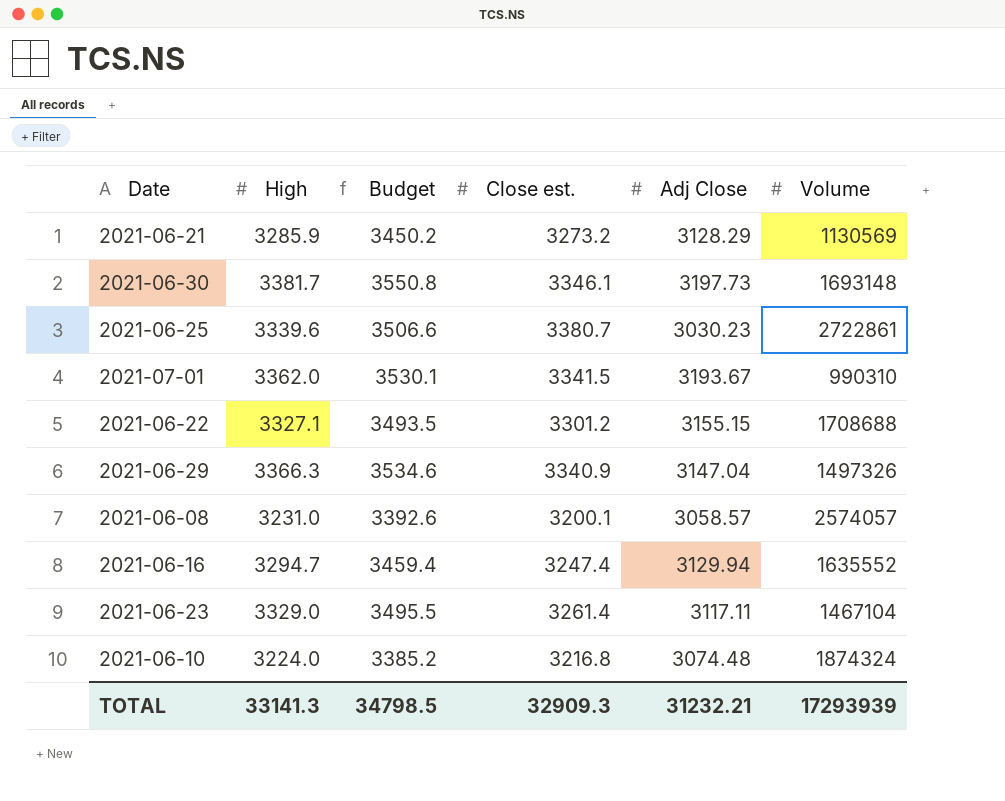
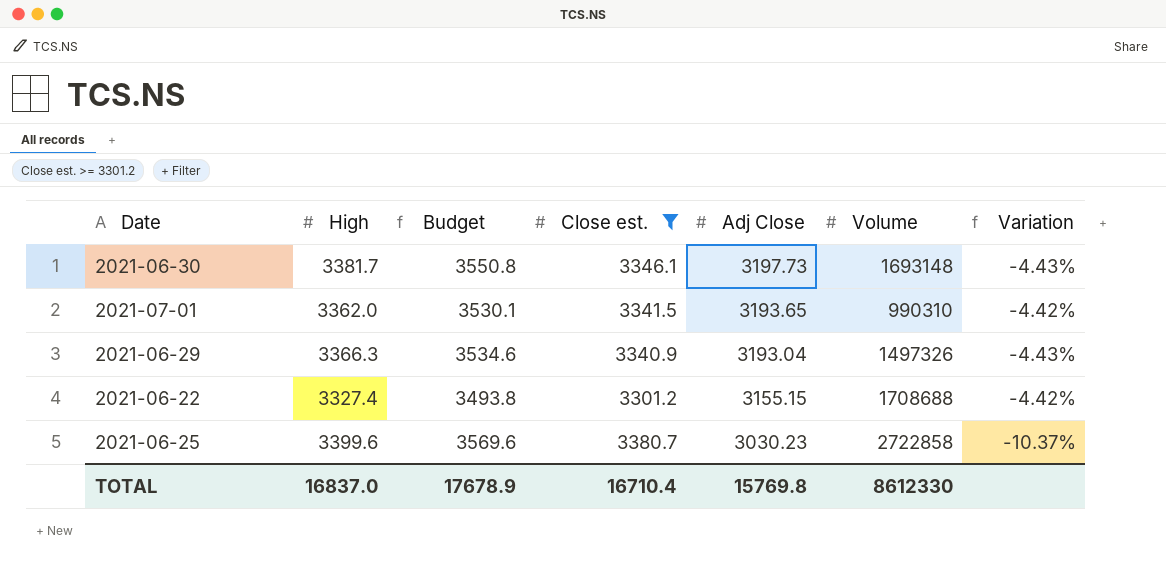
filter: none -> Close est. >= 3301.2
row order: none -> Adj Close descending
column Variation | formula: none -> ([Adj Close] - [Close est.]) / [Close est.]
2021-07-01 | Adj Close: 3193.67 -> 3193.65
2021-06-29 | Adj Close: 3147.04 -> 3193.04
2021-06-22 | High: 3327.1 -> 3327.4
2021-06-22 | Budget: 3493.5 -> 3493.8
2021-06-25 | High: 3339.6 -> 3399.6
2021-06-25 | Budget: 3506.6 -> 3569.6
2021-06-25 | Volume: 2722861 -> 2722858
TOTAL | High: 33141.3 -> 16837.0
TOTAL | Budget: 34798.5 -> 17678.9
TOTAL | Close est.: 32909.3 -> 16710.4
TOTAL | Adj Close: 31232.21 -> 15769.8
TOTAL | Volume: 17293939 -> 8612330

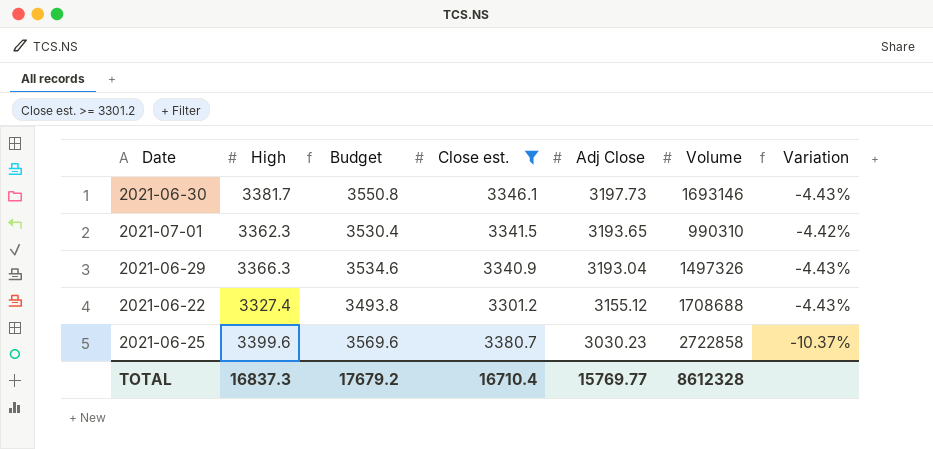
2021-06-30 | Volume: 1693148 -> 1693146
2021-07-01 | High: 3362.0 -> 3362.3
2021-07-01 | Budget: 3530.1 -> 3530.4
2021-06-22 | Adj Close: 3155.15 -> 3155.12
2021-06-22 | Variation: -4.42% -> -4.43%
TOTAL | High: 16837.0 -> 16837.3
TOTAL | Budget: 17678.9 -> 17679.2
TOTAL | Adj Close: 15769.8 -> 15769.77
TOTAL | Volume: 8612330 -> 8612328

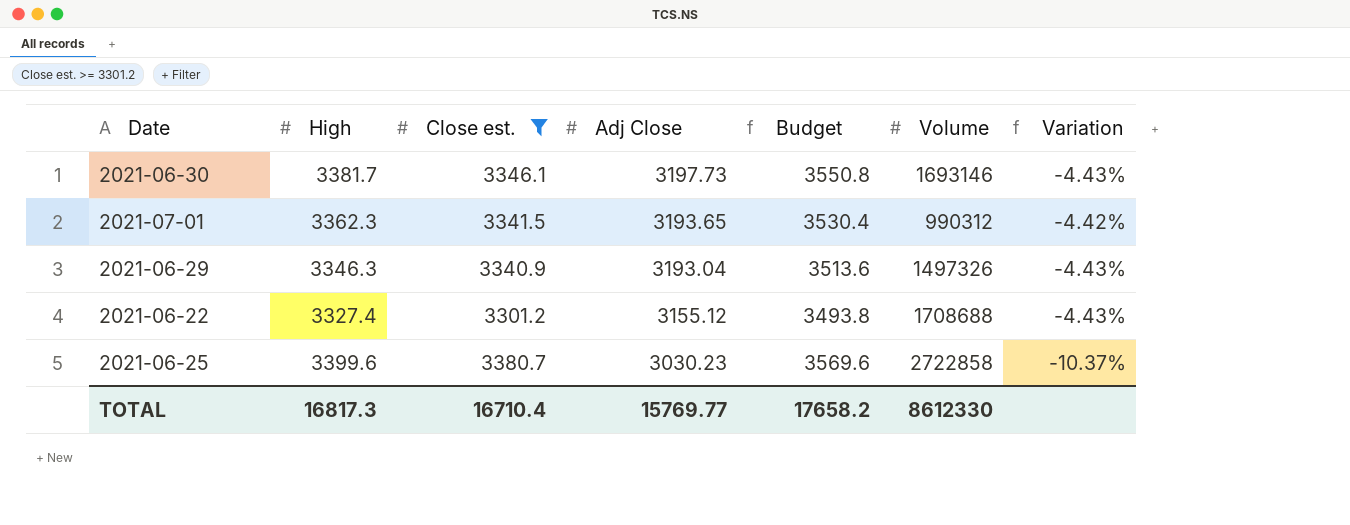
column Budget | position: 3 -> 5
2021-07-01 | Volume: 990310 -> 990312
2021-06-29 | High: 3366.3 -> 3346.3
2021-06-29 | Budget: 3534.6 -> 3513.6
TOTAL | High: 16837.3 -> 16817.3
TOTAL | Budget: 17679.2 -> 17658.2
TOTAL | Volume: 8612328 -> 8612330

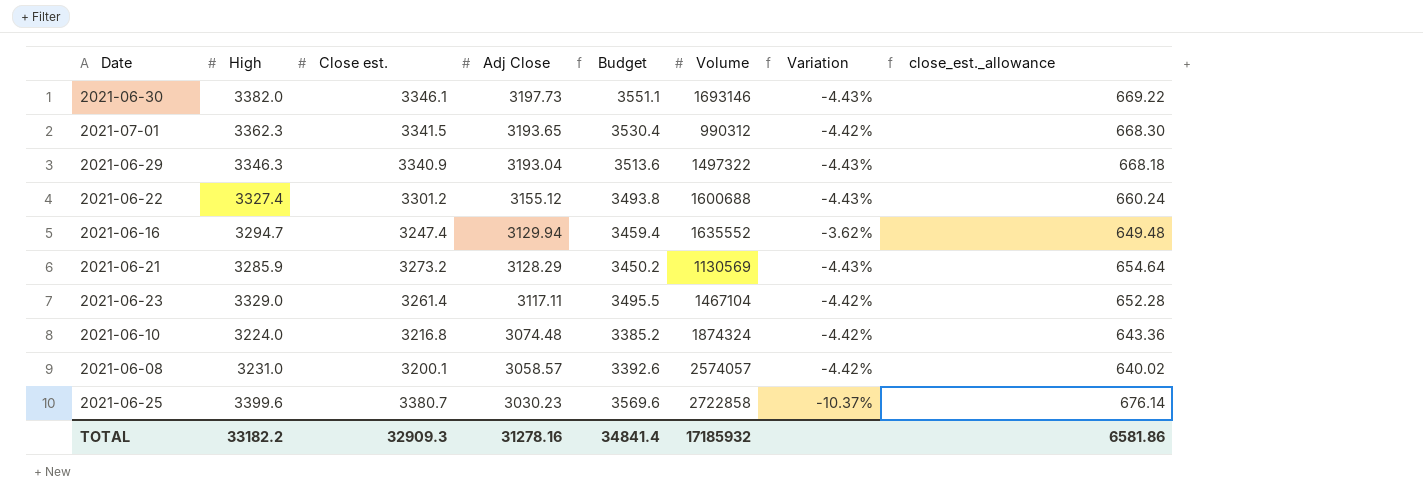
filter: Close est. >= 3301.2 -> none
column close_est._allowance | formula: none -> [Close est.] * 0.2
2021-06-30 | High: 3381.7 -> 3382.0
2021-06-30 | Budget: 3550.8 -> 3551.1
2021-06-29 | Volume: 1497326 -> 1497322
2021-06-22 | Volume: 1708688 -> 1600688
TOTAL | High: 16817.3 -> 33182.2
TOTAL | Close est.: 16710.4 -> 32909.3
TOTAL | Adj Close: 15769.77 -> 31278.16
TOTAL | Budget: 17658.2 -> 34841.4
TOTAL | Volume: 8612330 -> 17185932

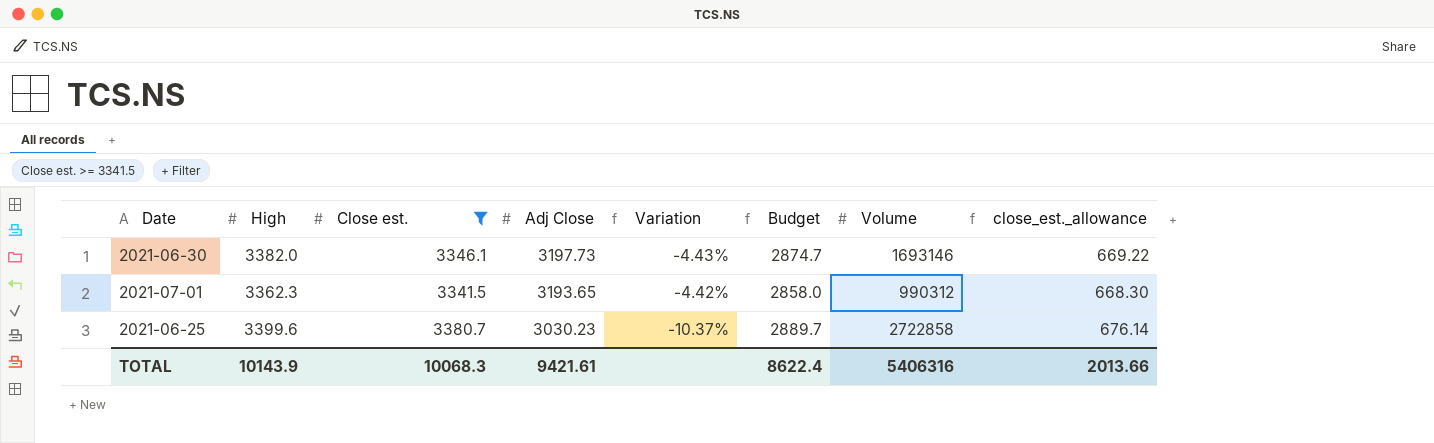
filter: none -> Close est. >= 3341.5
column Variation | position: 7 -> 5
column Budget | formula: [High] * 1.05 -> [High] * 0.85
TOTAL | High: 33182.2 -> 10143.9
TOTAL | Close est.: 32909.3 -> 10068.3
TOTAL | Adj Close: 31278.16 -> 9421.61
TOTAL | Budget: 34841.4 -> 8622.4
TOTAL | Volume: 17185932 -> 5406316
TOTAL | close_est._allowance: 6581.86 -> 2013.66

